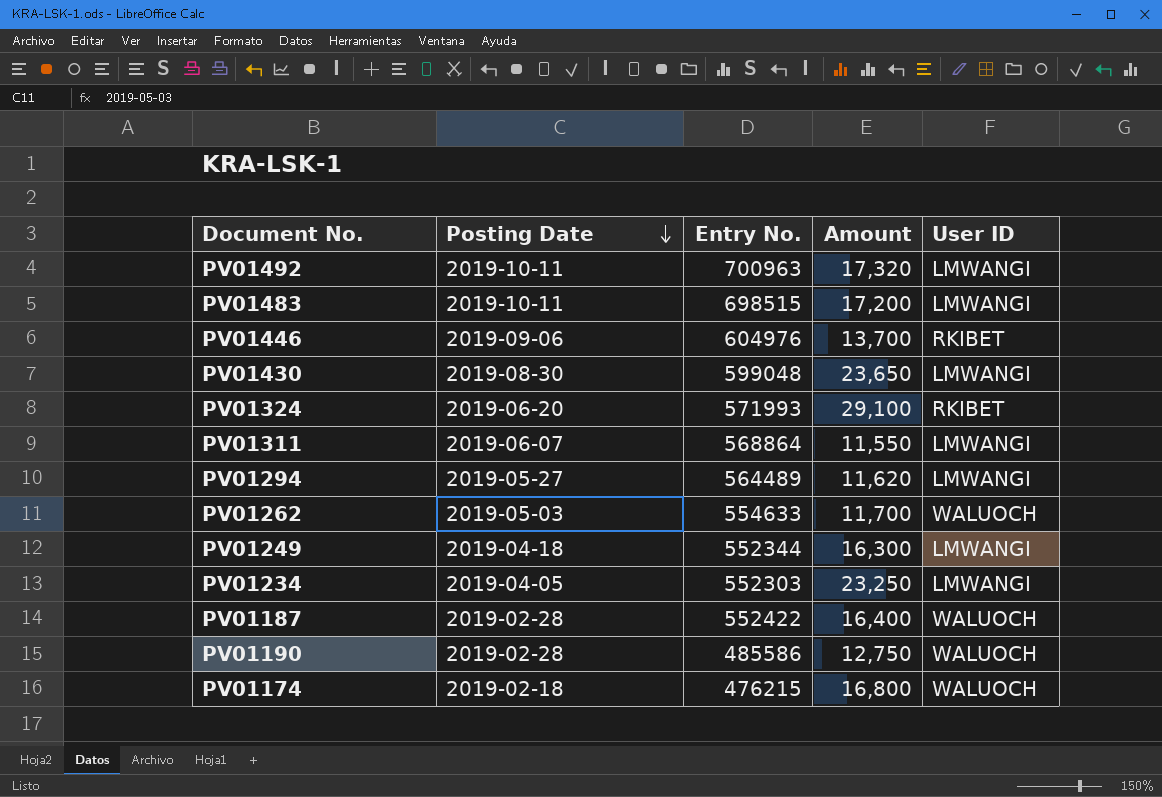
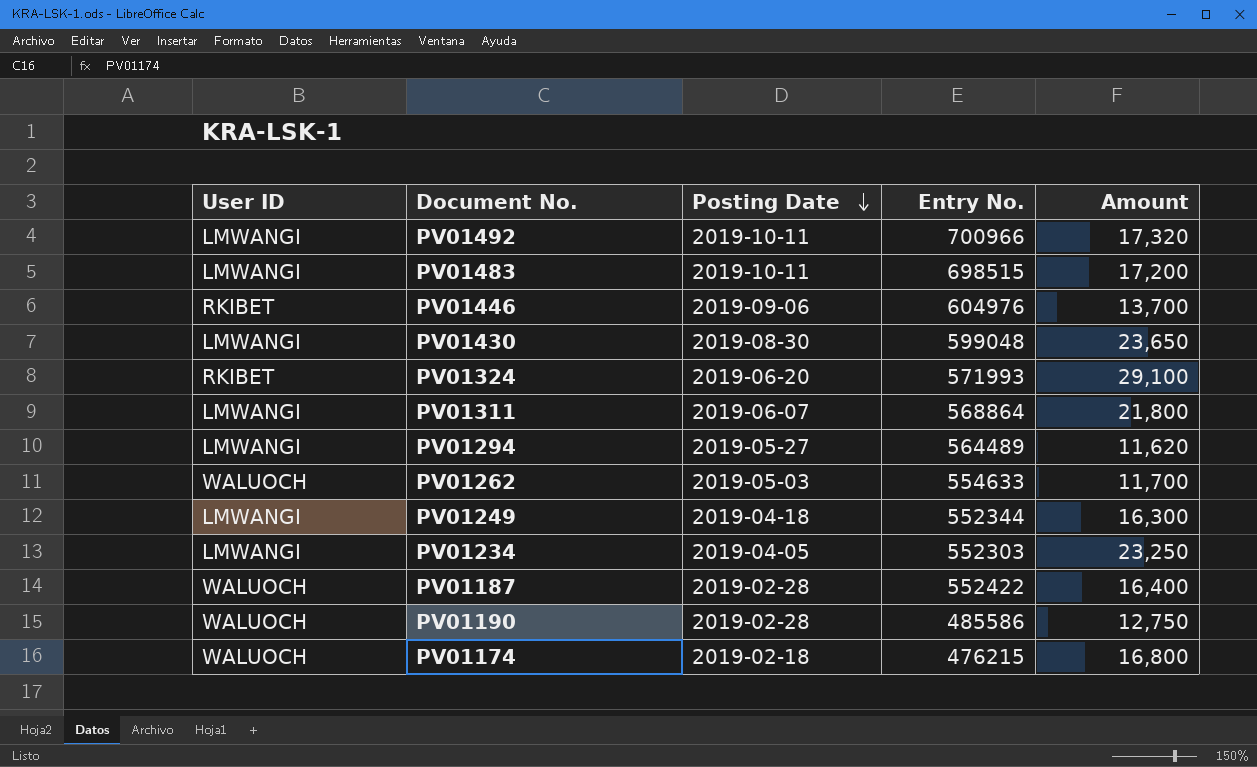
column User ID | position: 5 -> 1
PV01492 | Entry No.: 700963 -> 700966
PV01311 | Amount: 11,550 -> 21,800

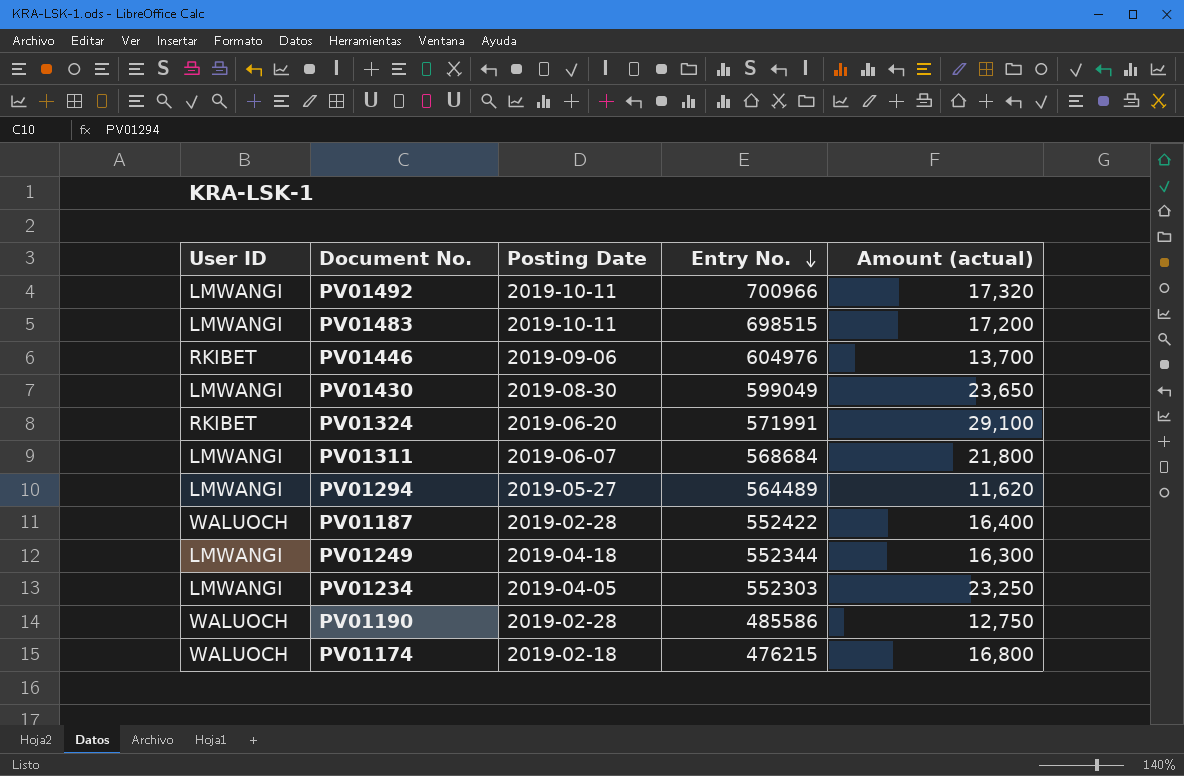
row order: Posting Date descending -> Entry No. descending
column name: Amount -> Amount (actual)
row PV01262: WALUOCH | 2019-05-03 | 554633 | 11,700 -> none
PV01430 | Entry No.: 599048 -> 599049
PV01324 | Entry No.: 571993 -> 571991
PV01311 | Entry No.: 568864 -> 568684

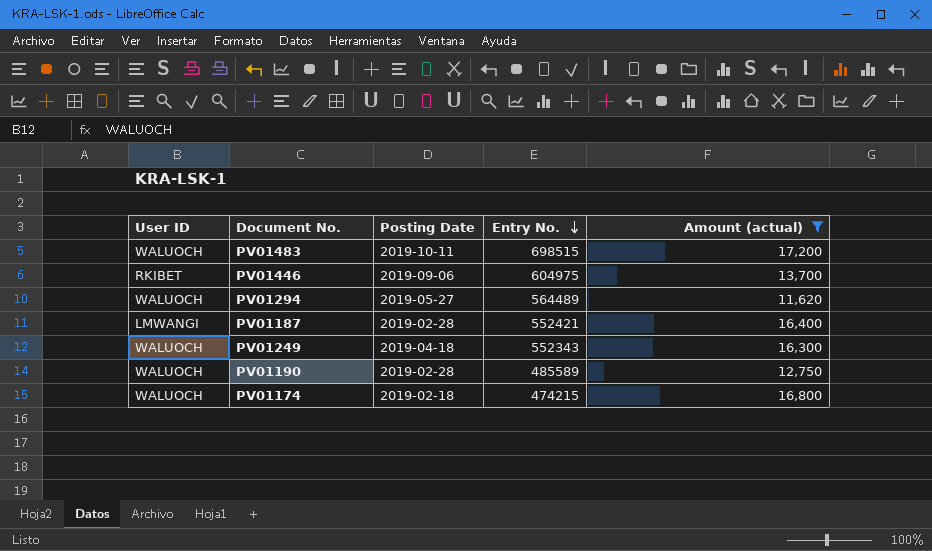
filter: none -> Amount (actual) <= 17,200
PV01483 | User ID: LMWANGI -> WALUOCH
PV01446 | Entry No.: 604976 -> 604975
PV01294 | User ID: LMWANGI -> WALUOCH
PV01187 | User ID: WALUOCH -> LMWANGI
PV01187 | Entry No.: 552422 -> 552421
PV01249 | User ID: LMWANGI -> WALUOCH
PV01249 | Entry No.: 552344 -> 552343
PV01190 | Entry No.: 485586 -> 485589
PV01174 | Entry No.: 476215 -> 474215

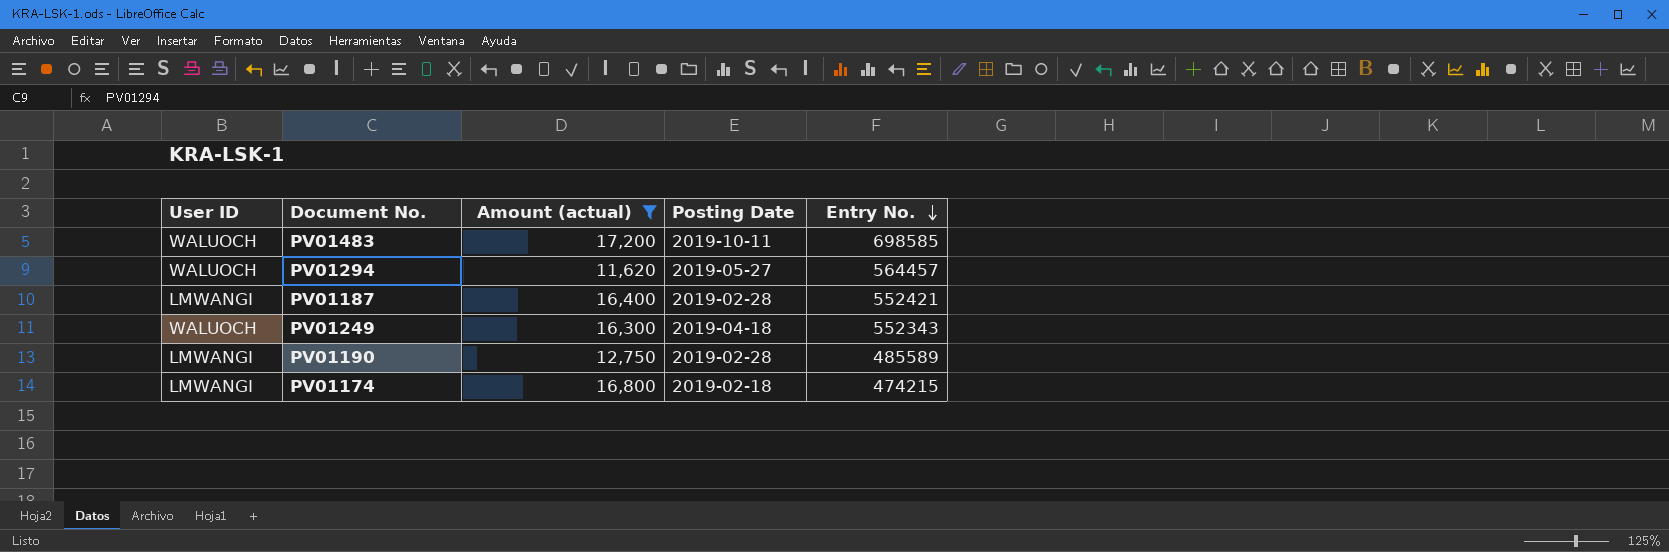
column Amount (actual) | position: 5 -> 3
row PV01446: RKIBET | 2019-09-06 | 604975 | 13,700 -> none
PV01483 | Entry No.: 698515 -> 698585
PV01294 | Entry No.: 564489 -> 564457
PV01190 | User ID: WALUOCH -> LMWANGI
PV01174 | User ID: WALUOCH -> LMWANGI

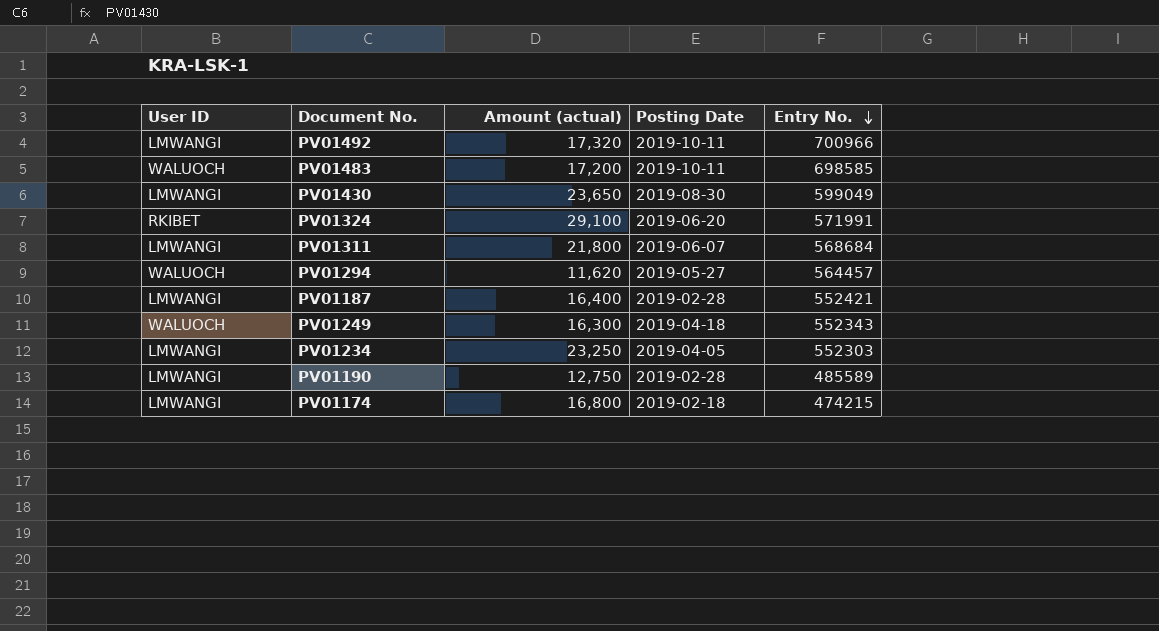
filter: Amount (actual) <= 17,200 -> none

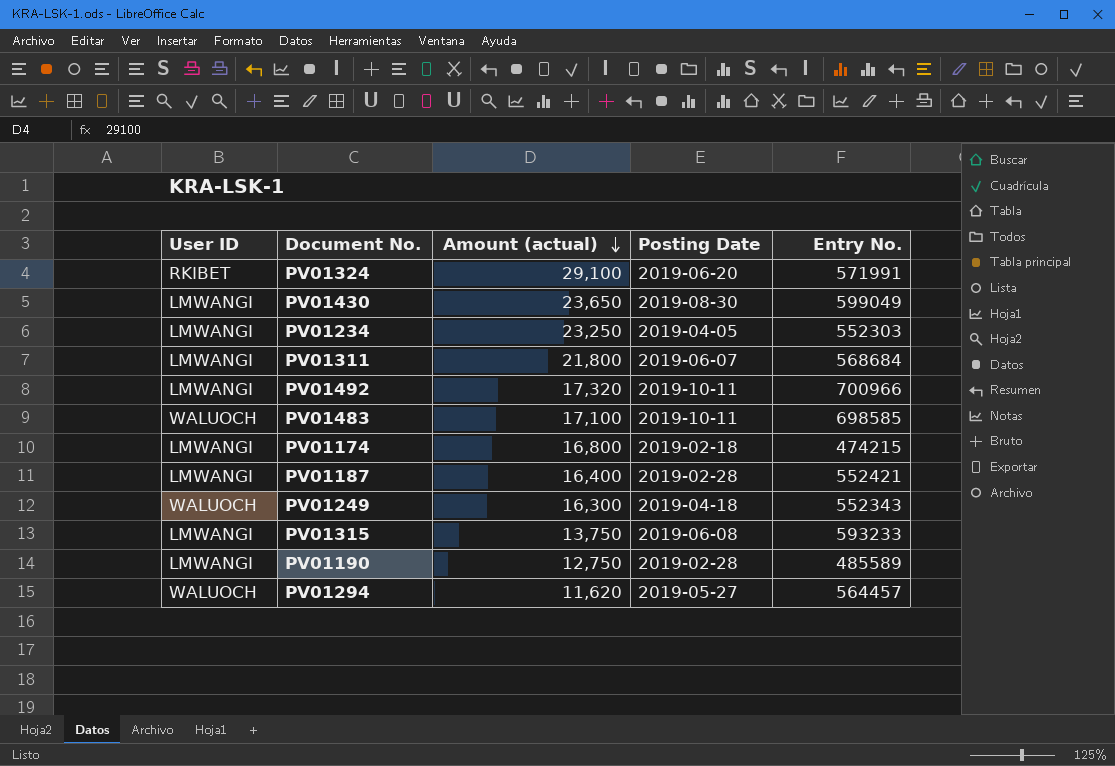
row order: Entry No. descending -> Amount (actual) descending
PV01483 | Amount (actual): 17,200 -> 17,100
row PV01315: none -> LMWANGI | 13,750 | 2019-06-08 | 593233

